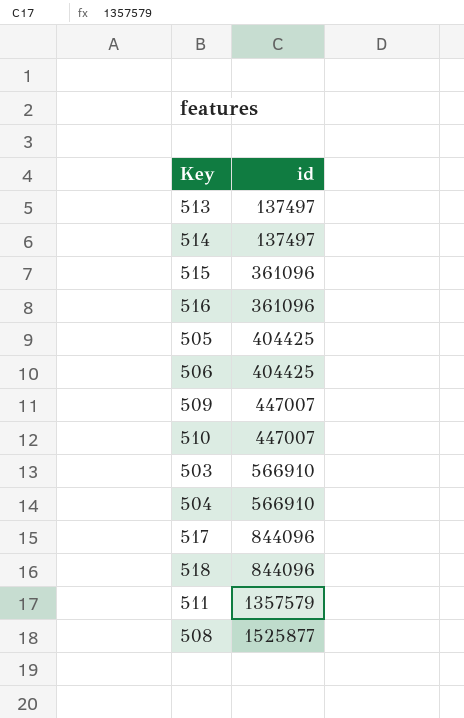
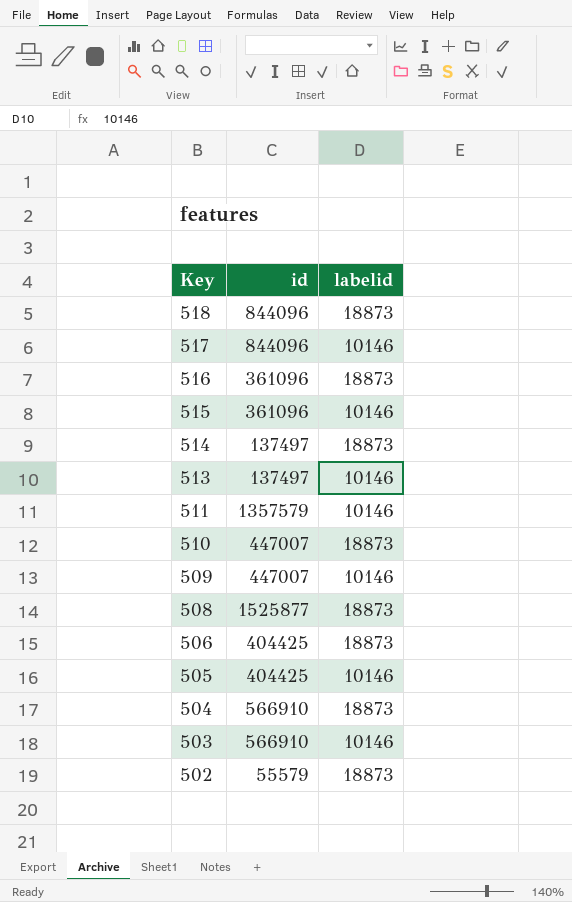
row order: id ascending -> Key descending
column labelid | position: none -> 3
row 502: none -> 55579 | 18873

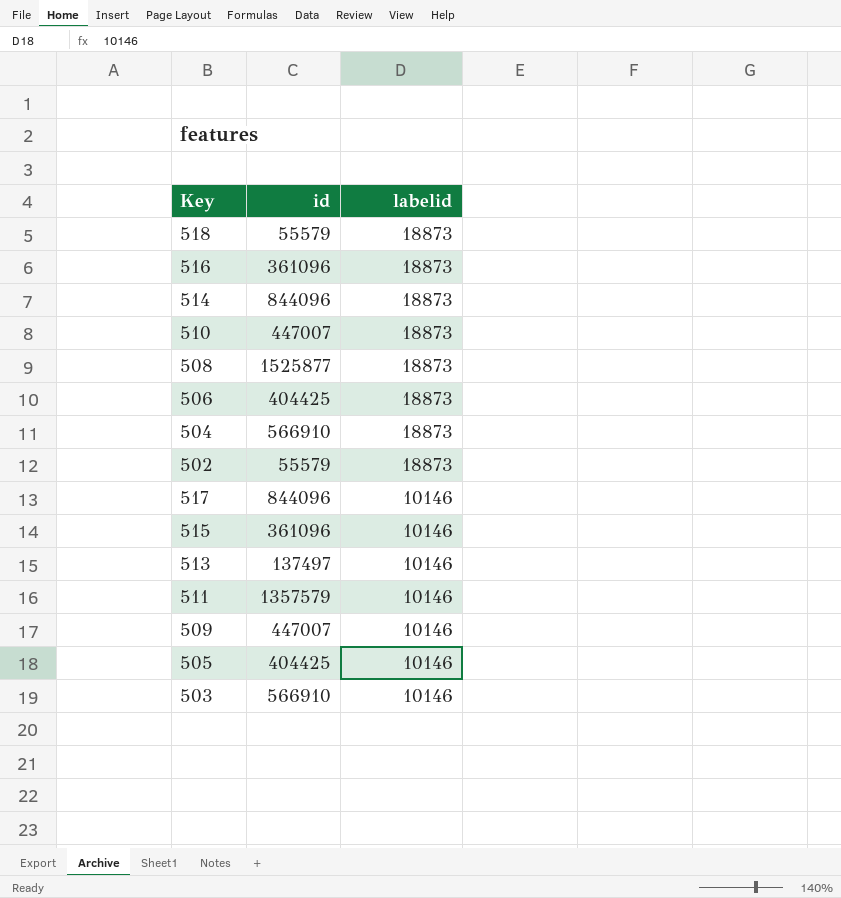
row order: Key descending -> labelid descending
518 | id: 844096 -> 55579
514 | id: 137497 -> 844096

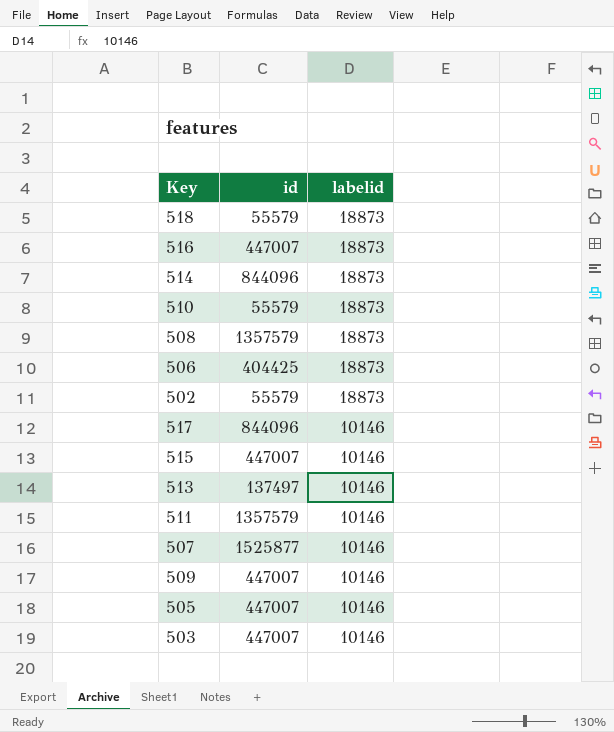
row 504: 566910 | 18873 -> none
516 | id: 361096 -> 447007
510 | id: 447007 -> 55579
508 | id: 1525877 -> 1357579
515 | id: 361096 -> 447007
row 507: none -> 1525877 | 10146
505 | id: 404425 -> 447007
503 | id: 566910 -> 447007

